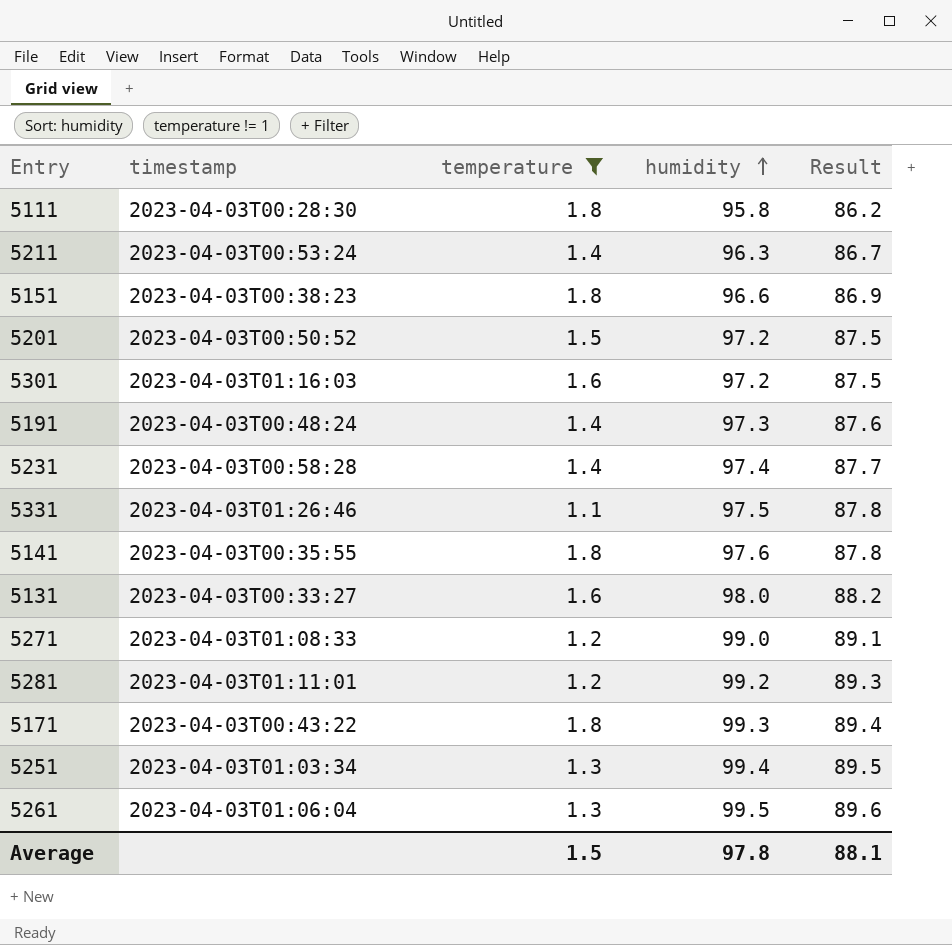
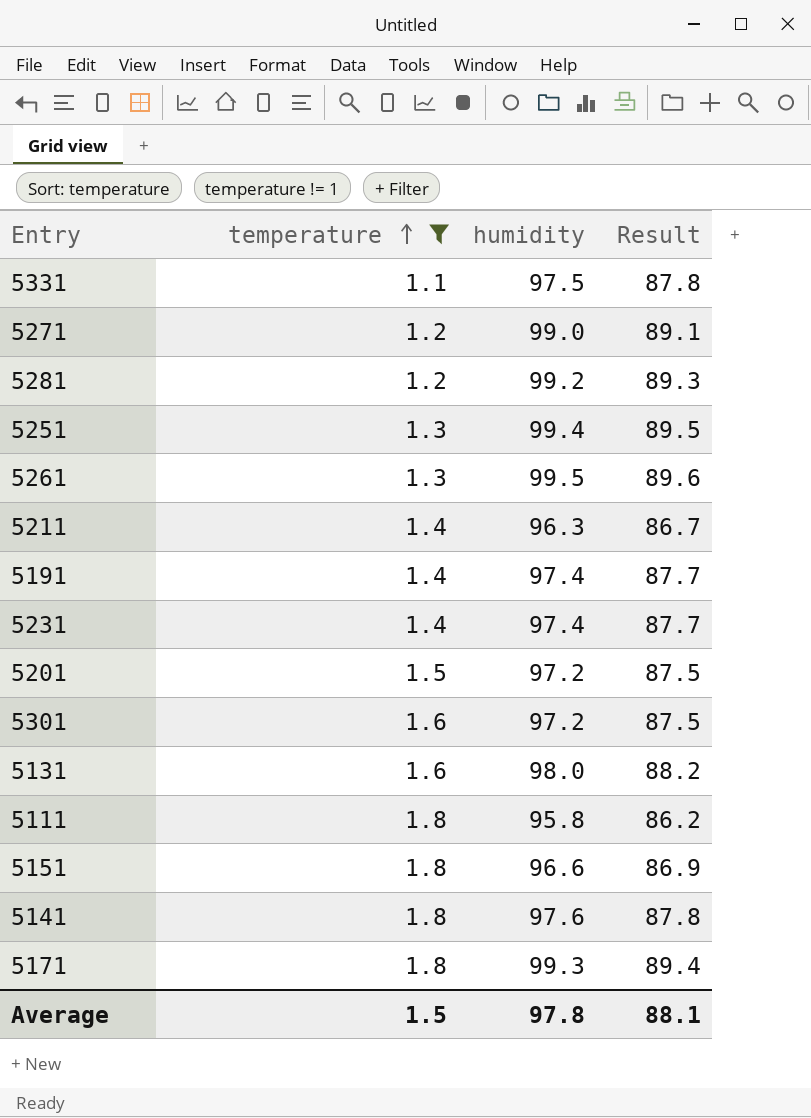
row order: humidity ascending -> temperature ascending
column timestamp | position: 2 -> none
5191 | humidity: 97.3 -> 97.4
5191 | Result: 87.6 -> 87.7

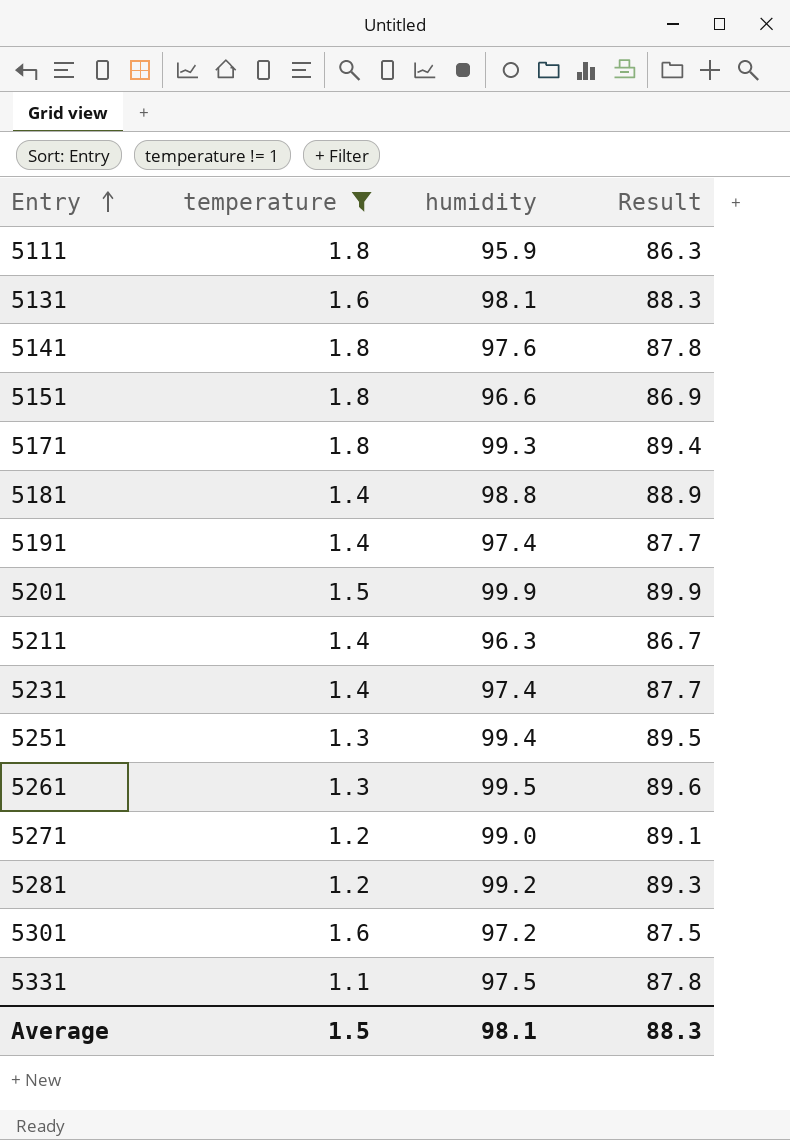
row order: temperature ascending -> Entry ascending
5111 | humidity: 95.8 -> 95.9
5111 | Result: 86.2 -> 86.3
5131 | humidity: 98.0 -> 98.1
5131 | Result: 88.2 -> 88.3
row 5181: none -> 1.4 | 98.8 | 88.9
5201 | humidity: 97.2 -> 99.9
5201 | Result: 87.5 -> 89.9
Average | humidity: 97.8 -> 98.1
Average | Result: 88.1 -> 88.3

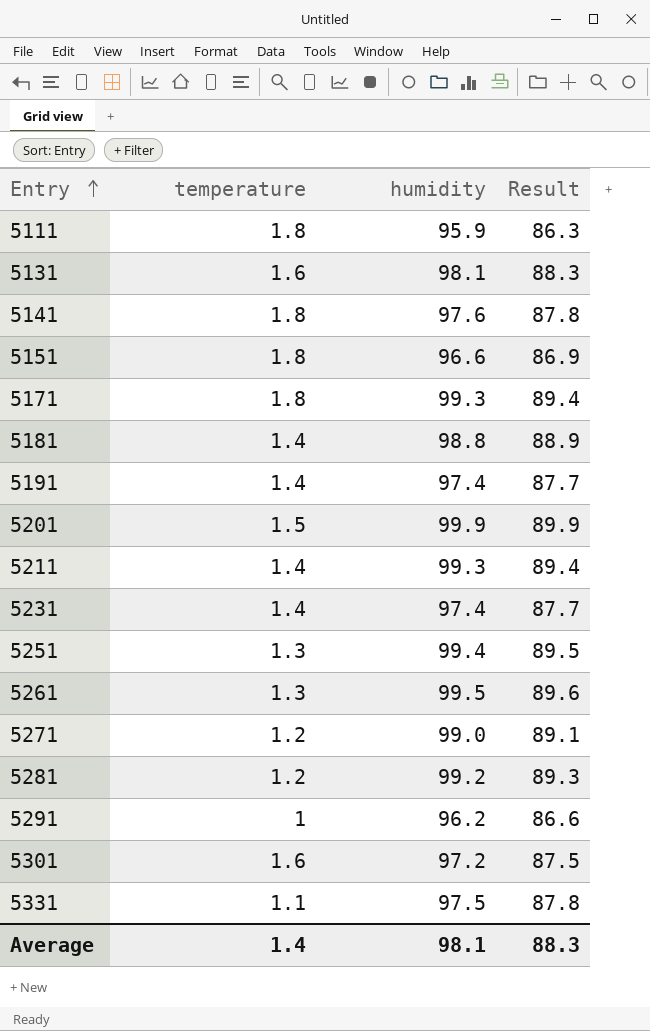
filter: temperature != 1 -> none
5211 | humidity: 96.3 -> 99.3
5211 | Result: 86.7 -> 89.4
Average | temperature: 1.5 -> 1.4

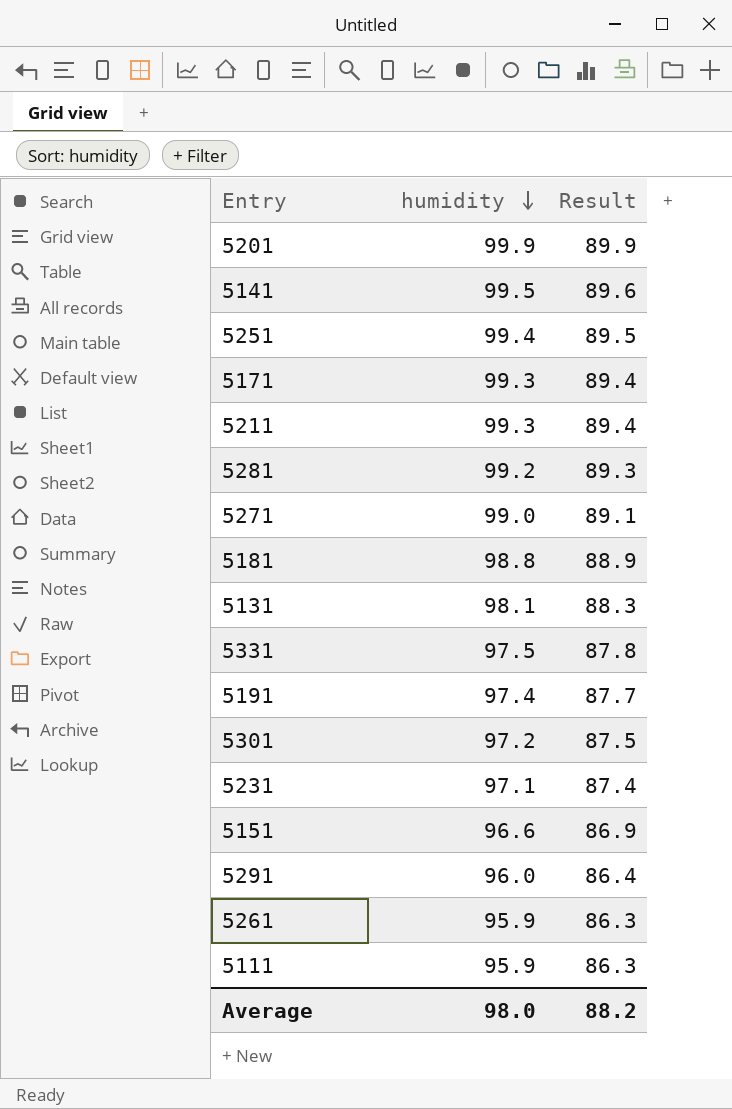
row order: Entry ascending -> humidity descending
column temperature | position: 2 -> none
5141 | humidity: 97.6 -> 99.5
5141 | Result: 87.8 -> 89.6
5231 | humidity: 97.4 -> 97.1
5231 | Result: 87.7 -> 87.4
5291 | humidity: 96.2 -> 96.0
5291 | Result: 86.6 -> 86.4
5261 | humidity: 99.5 -> 95.9
5261 | Result: 89.6 -> 86.3
Average | humidity: 98.1 -> 98.0
Average | Result: 88.3 -> 88.2

